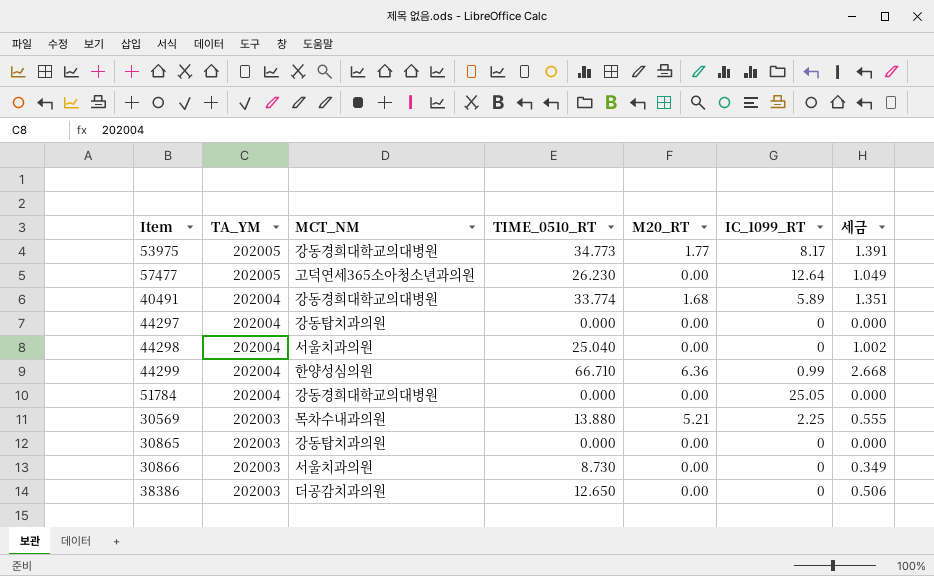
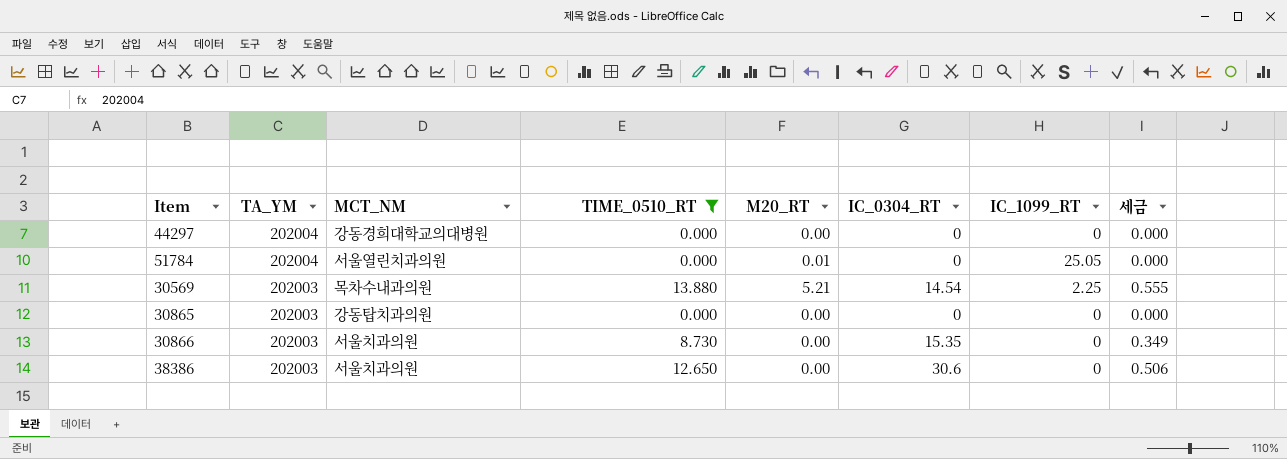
filter: none -> TIME_0510_RT <= 13.880
column IC_0304_RT | position: none -> 6
44297 | MCT_NM: 강동탑치과의원 -> 강동경희대학교의대병원
51784 | MCT_NM: 강동경희대학교의대병원 -> 서울열린치과의원
51784 | M20_RT: 0.00 -> 0.01
38386 | MCT_NM: 더공감치과의원 -> 서울치과의원

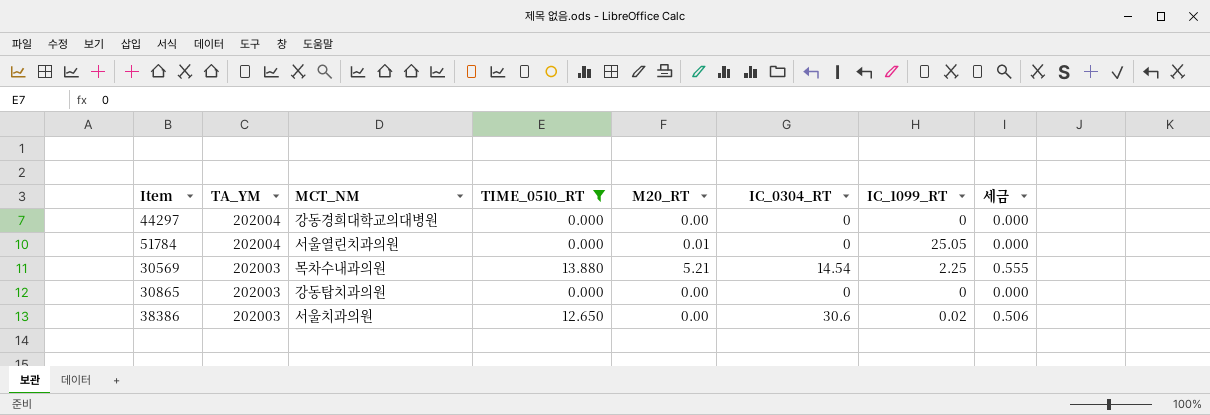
row 30866: 202003 | 서울치과의원 | 8.730 | 0.00 | 15.35 | 0 | 0.349 -> none
38386 | IC_1099_RT: 0 -> 0.02

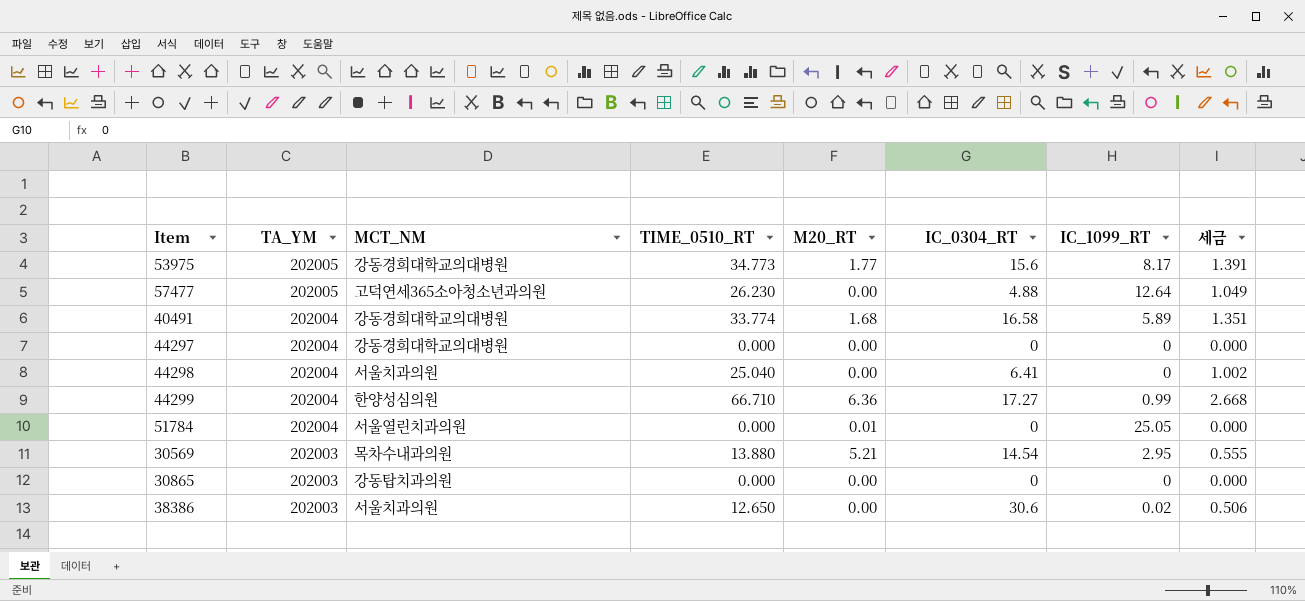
filter: TIME_0510_RT <= 13.880 -> none
30569 | IC_1099_RT: 2.25 -> 2.95

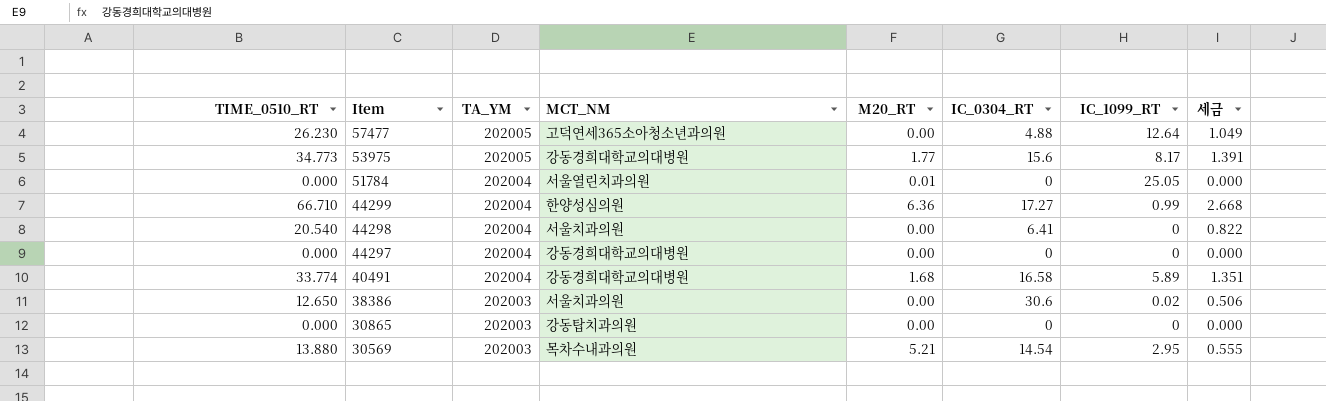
row order: TA_YM descending -> Item descending
column TIME_0510_RT | position: 4 -> 1
44298 | TIME_0510_RT: 25.040 -> 20.540
44298 | 세금: 1.002 -> 0.822

